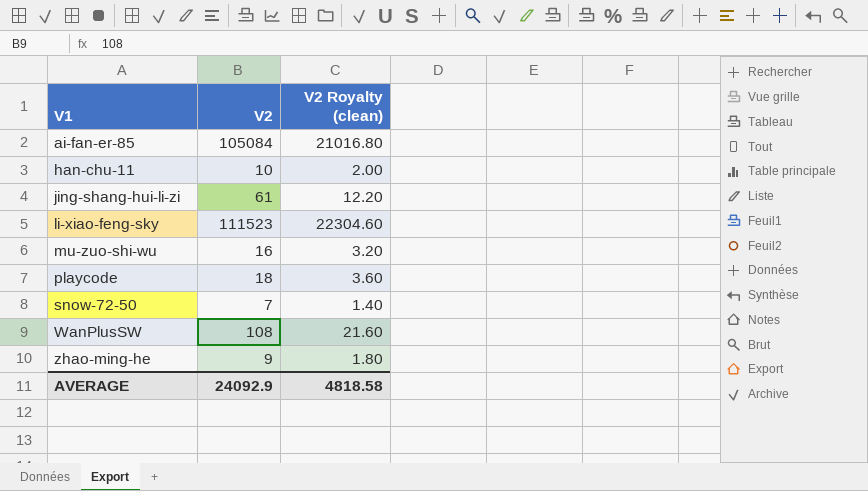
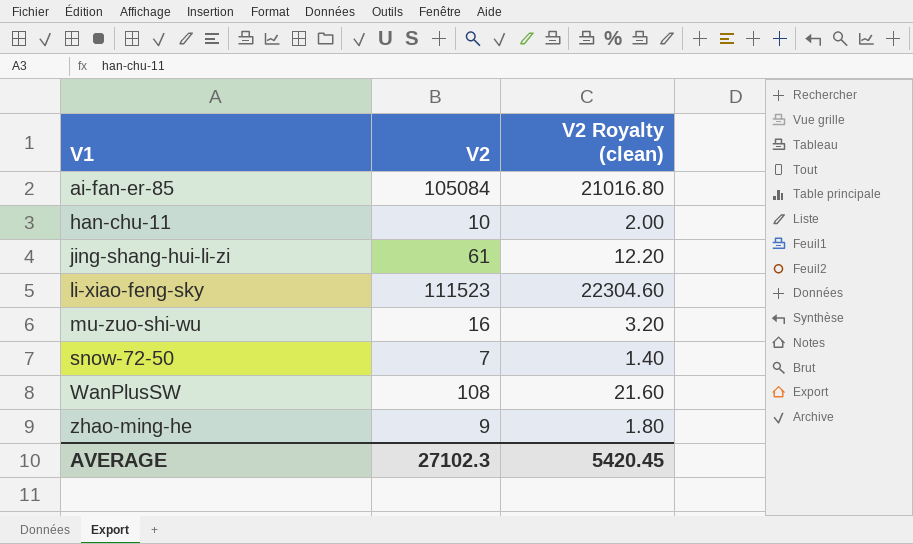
row playcode: 18 | 3.60 -> none
AVERAGE | V2: 24092.9 -> 27102.3
AVERAGE | V2 Royalty (clean): 4818.58 -> 5420.45

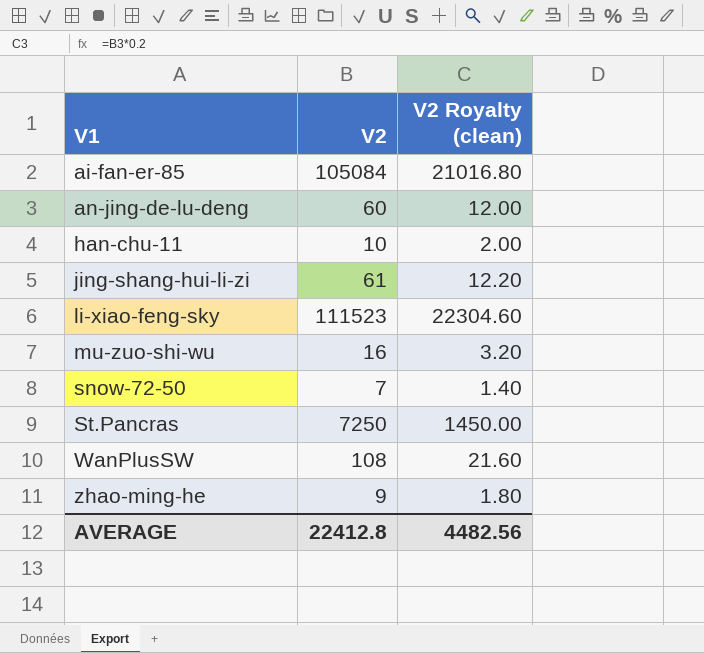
row an-jing-de-lu-deng: none -> 60 | 12.00
row St.Pancras: none -> 7250 | 1450.00
AVERAGE | V2: 27102.3 -> 22412.8
AVERAGE | V2 Royalty (clean): 5420.45 -> 4482.56

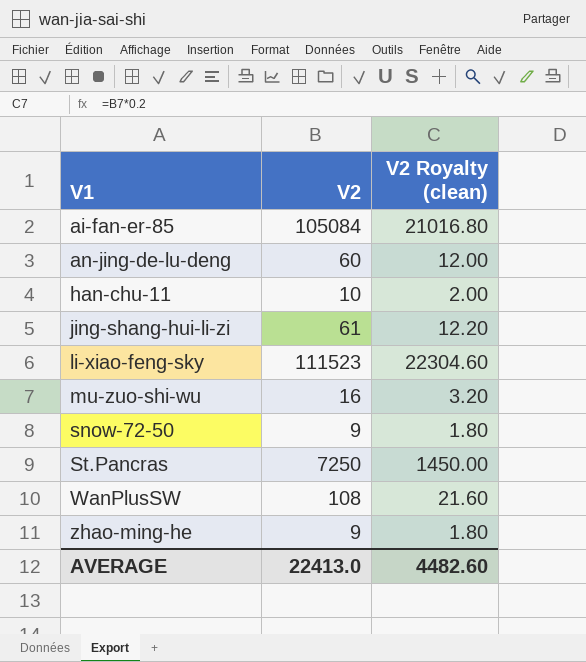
snow-72-50 | V2: 7 -> 9
snow-72-50 | V2 Royalty (clean): 1.40 -> 1.80
AVERAGE | V2: 22412.8 -> 22413.0
AVERAGE | V2 Royalty (clean): 4482.56 -> 4482.60

